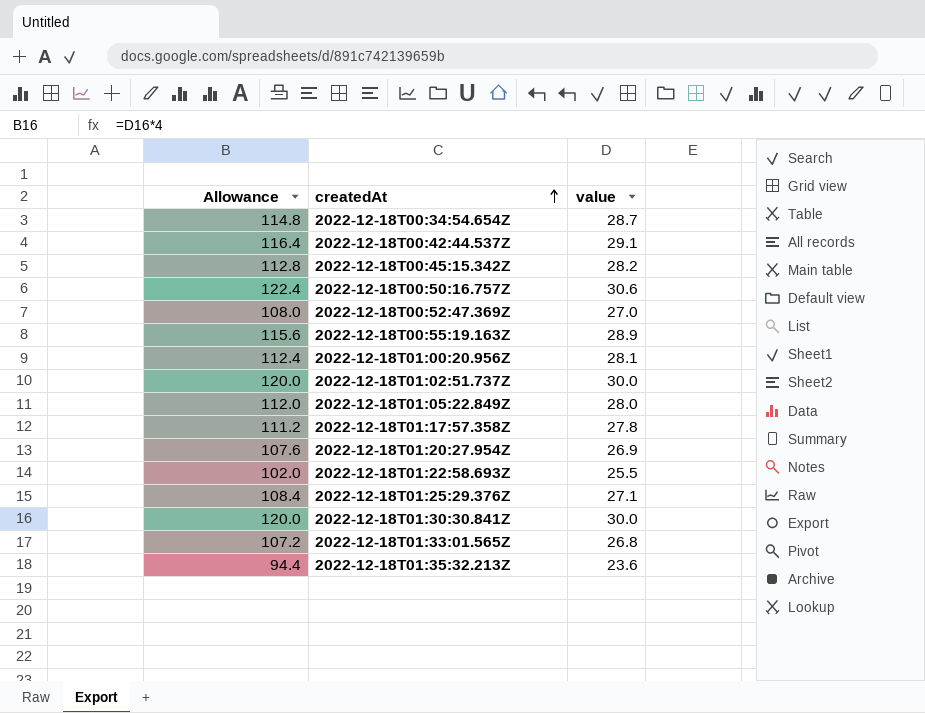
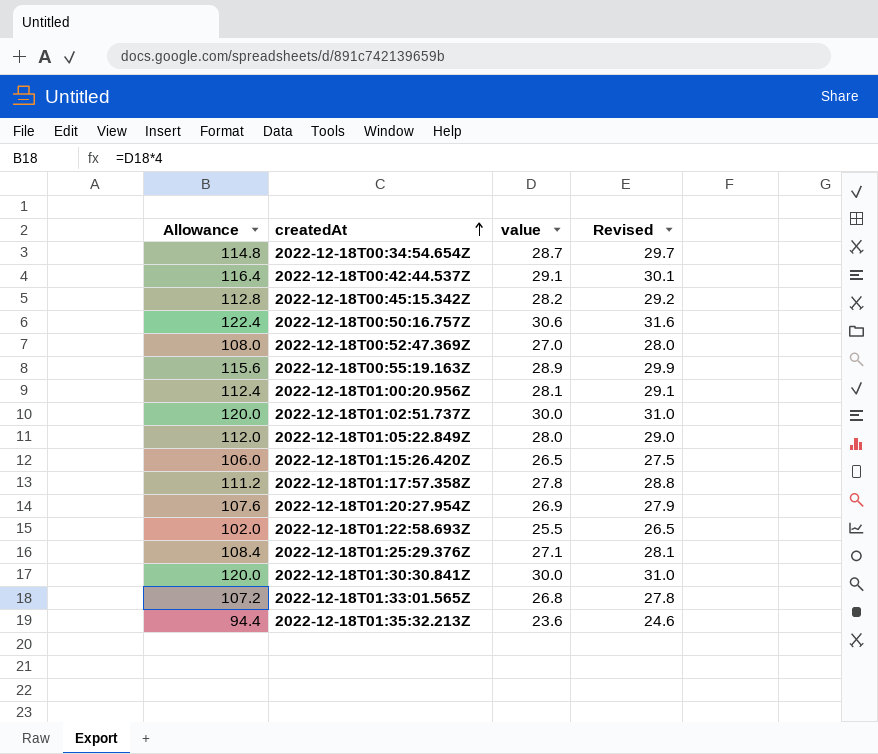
column Revised | formula: none -> [value] + 1
row 2022-12-18T01:15:26.420Z: none -> 106.0 | 26.5 | 27.5

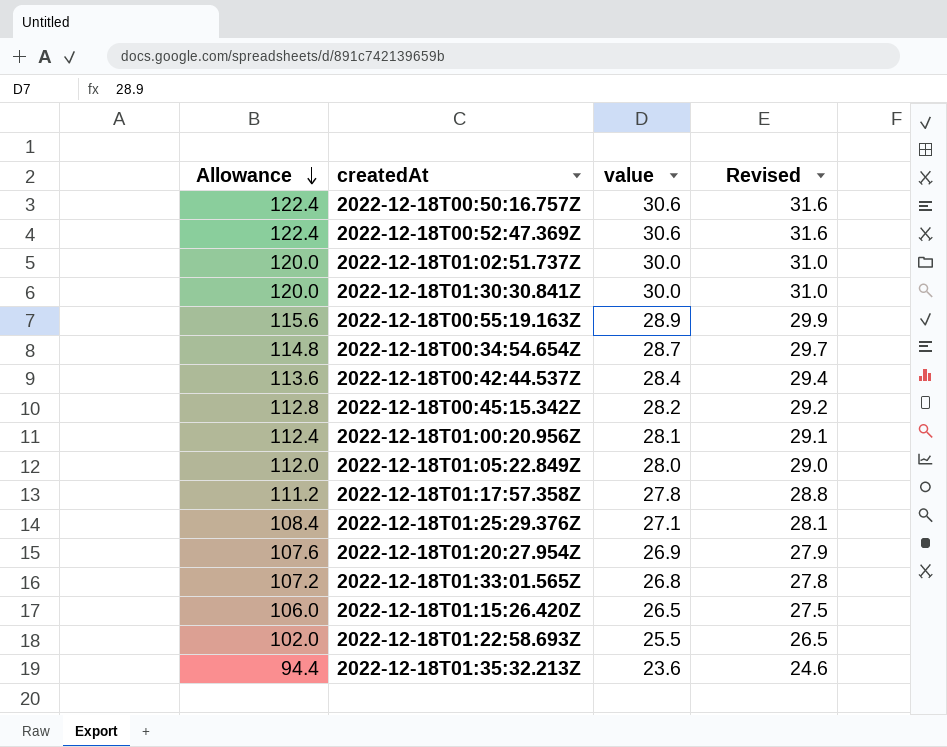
row order: createdAt ascending -> Allowance descending
2022-12-18T00:52:47.369Z | Allowance: 108.0 -> 122.4
2022-12-18T00:52:47.369Z | value: 27.0 -> 30.6
2022-12-18T00:52:47.369Z | Revised: 28.0 -> 31.6
2022-12-18T00:42:44.537Z | Allowance: 116.4 -> 113.6
2022-12-18T00:42:44.537Z | value: 29.1 -> 28.4
2022-12-18T00:42:44.537Z | Revised: 30.1 -> 29.4

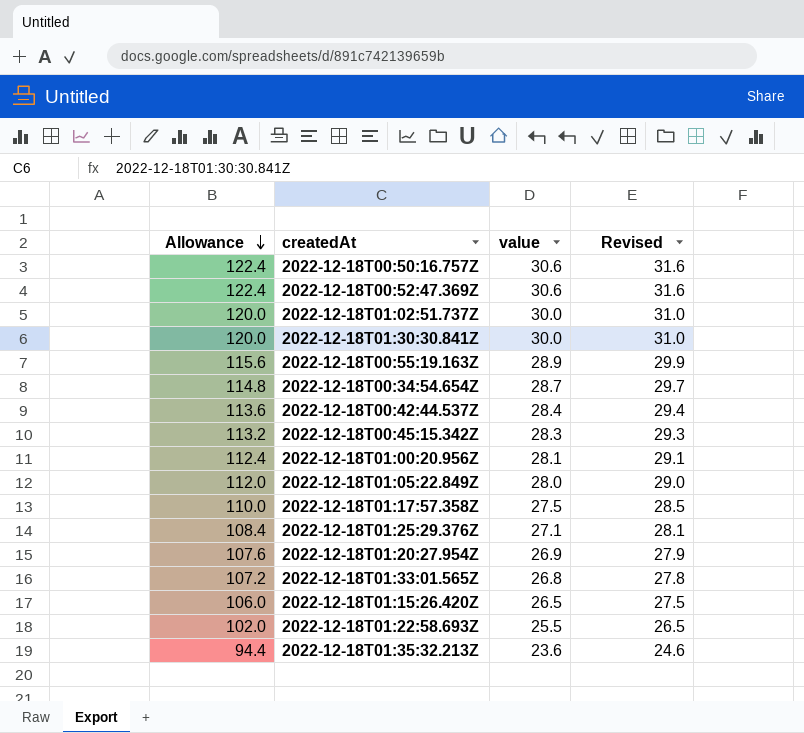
2022-12-18T00:45:15.342Z | Allowance: 112.8 -> 113.2
2022-12-18T00:45:15.342Z | value: 28.2 -> 28.3
2022-12-18T00:45:15.342Z | Revised: 29.2 -> 29.3
2022-12-18T01:17:57.358Z | Allowance: 111.2 -> 110.0
2022-12-18T01:17:57.358Z | value: 27.8 -> 27.5
2022-12-18T01:17:57.358Z | Revised: 28.8 -> 28.5

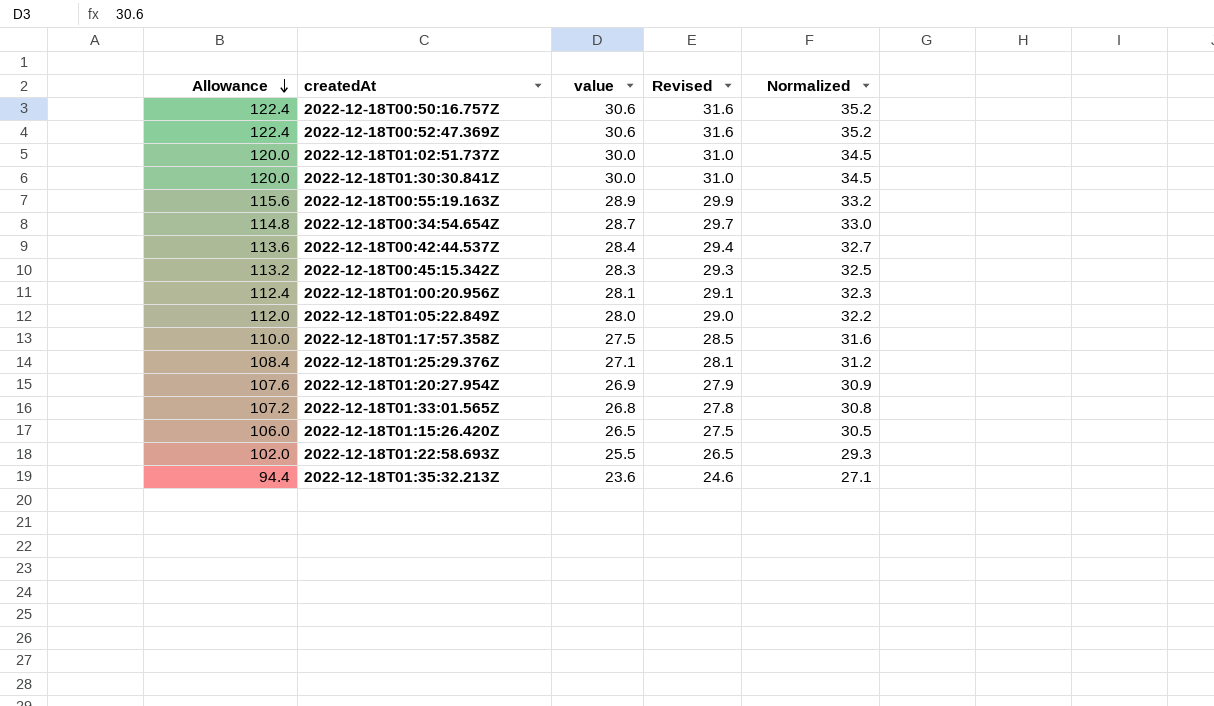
column Normalized | formula: none -> [value] * 1.15

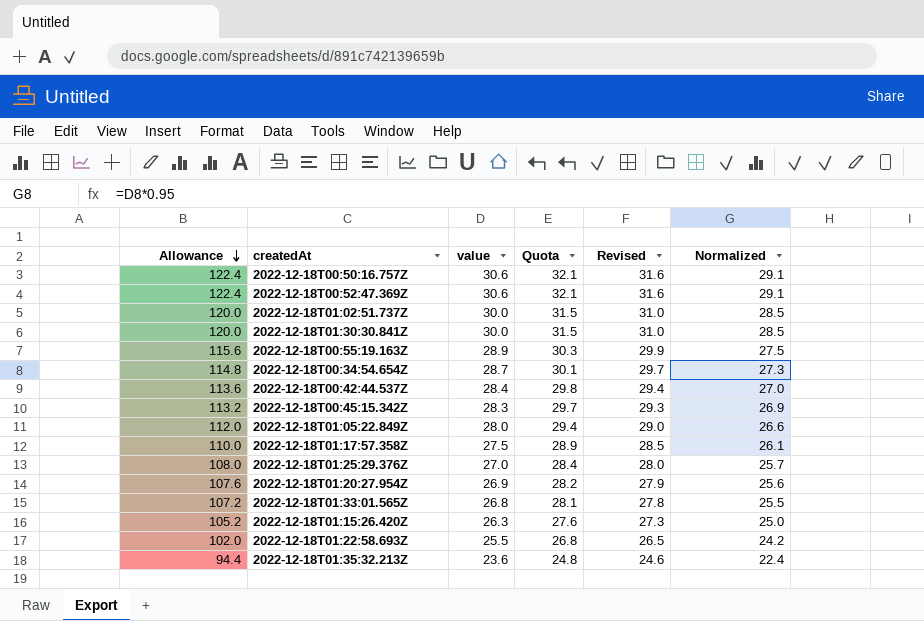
column Quota | formula: none -> [value] * 1.05
column Normalized | formula: [value] * 1.15 -> [value] * 0.95
row 2022-12-18T01:00:20.956Z: 112.4 | 28.1 | 29.1 | 32.3 -> none
2022-12-18T01:25:29.376Z | Allowance: 108.4 -> 108.0
2022-12-18T01:25:29.376Z | value: 27.1 -> 27.0
2022-12-18T01:25:29.376Z | Revised: 28.1 -> 28.0
2022-12-18T01:15:26.420Z | Allowance: 106.0 -> 105.2
2022-12-18T01:15:26.420Z | value: 26.5 -> 26.3
2022-12-18T01:15:26.420Z | Revised: 27.5 -> 27.3

